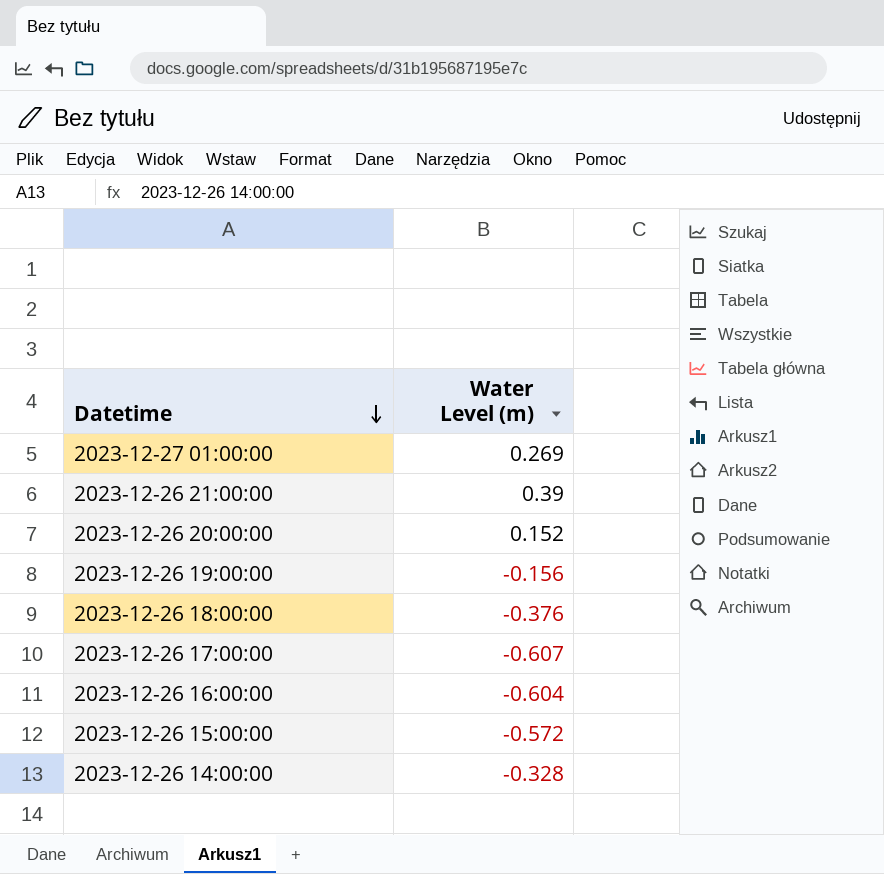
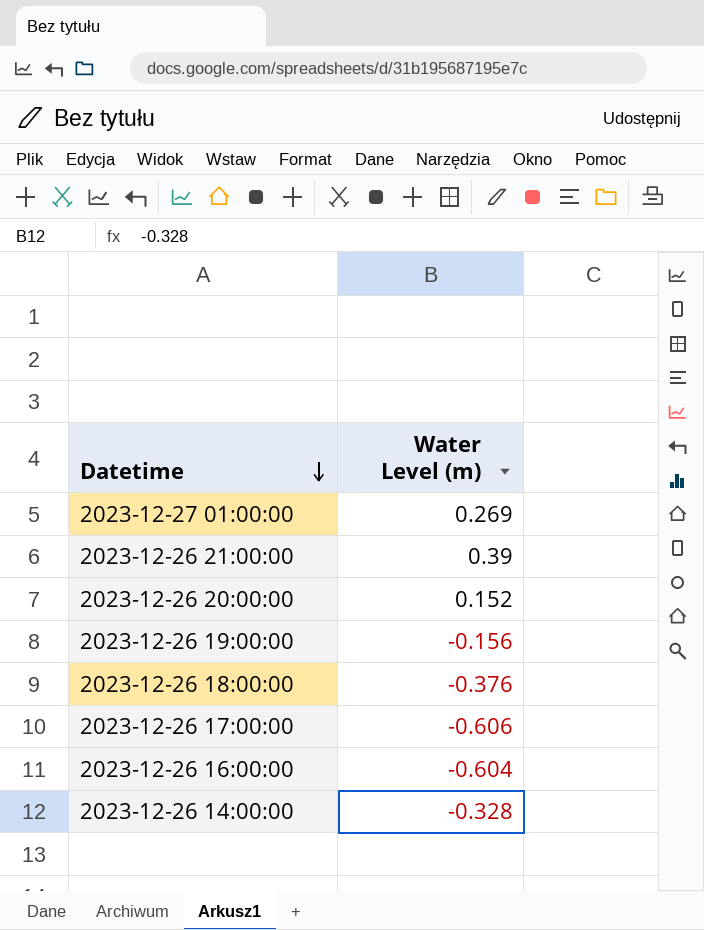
row 2023-12-26 15:00:00: -0.572 -> none
2023-12-26 17:00:00 | Water Level (m): -0.607 -> -0.606

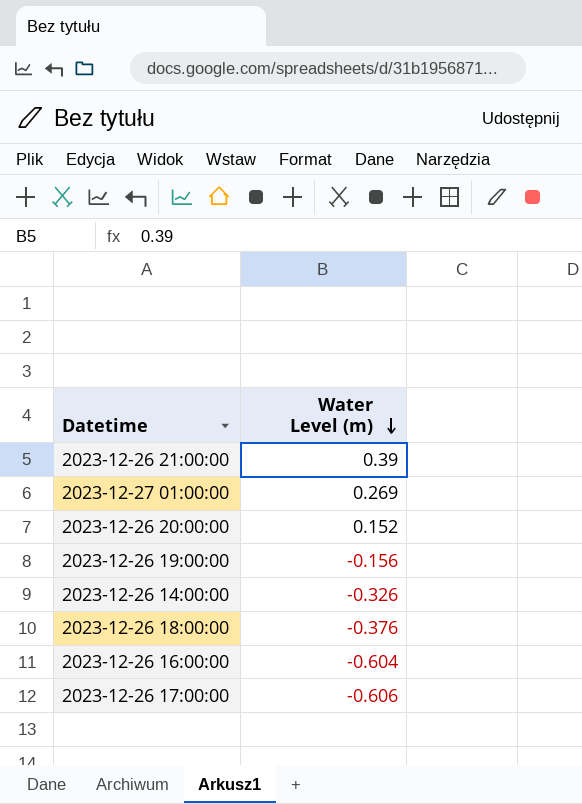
row order: Datetime descending -> Water Level (m) descending
2023-12-26 14:00:00 | Water Level (m): -0.328 -> -0.326

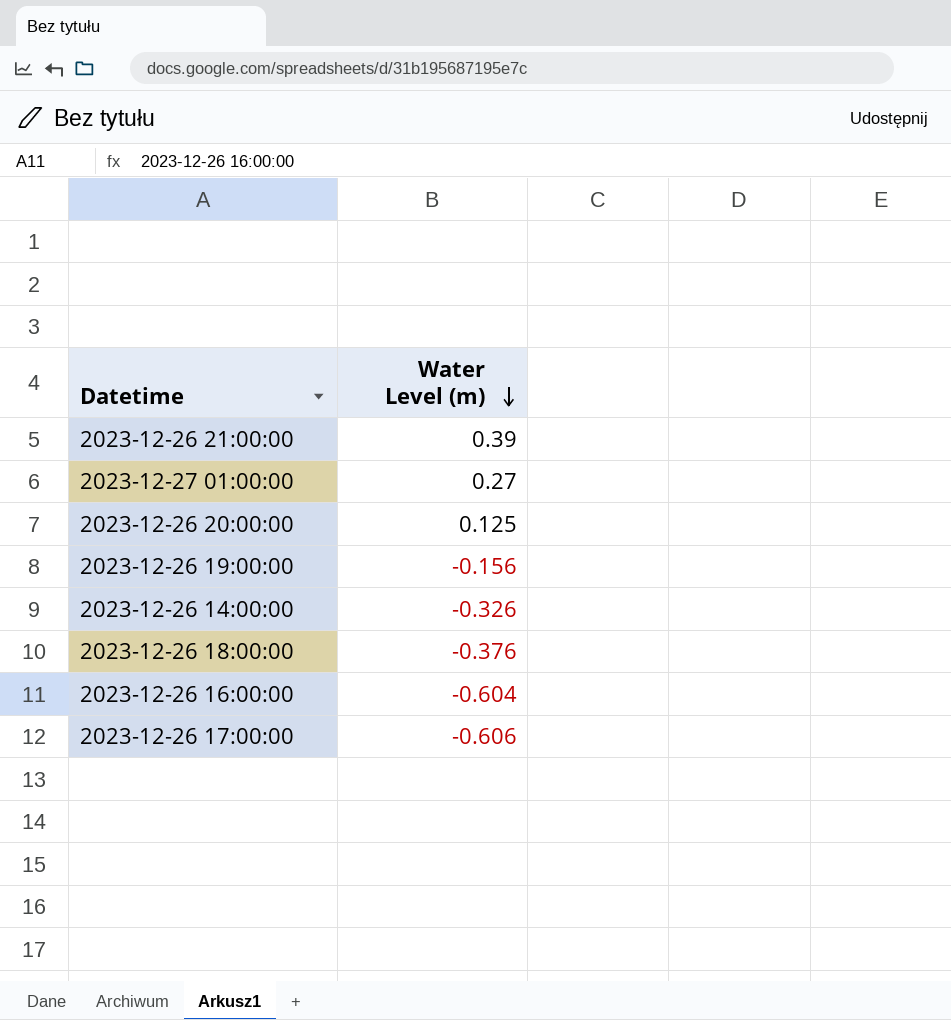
2023-12-27 01:00:00 | Water Level (m): 0.269 -> 0.27
2023-12-26 20:00:00 | Water Level (m): 0.152 -> 0.125

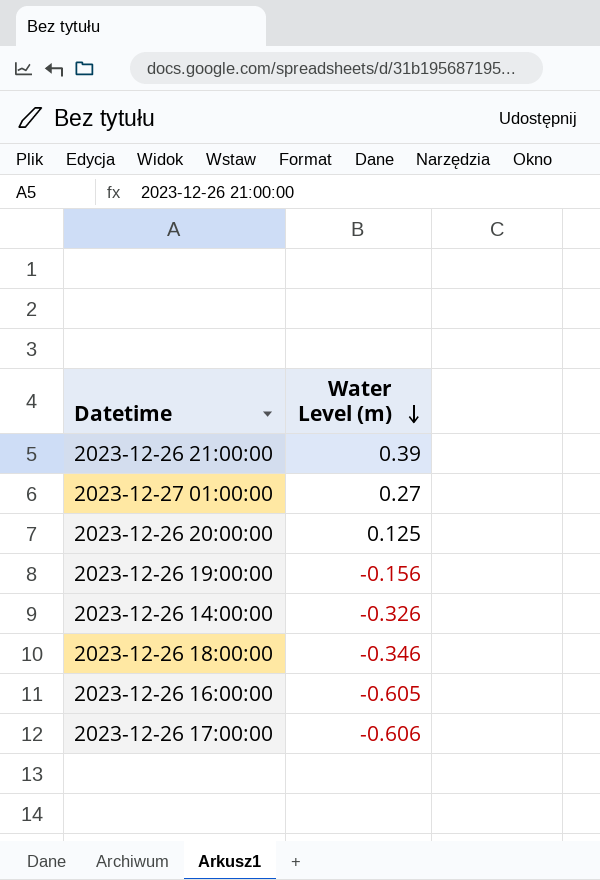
2023-12-26 18:00:00 | Water Level (m): -0.376 -> -0.346
2023-12-26 16:00:00 | Water Level (m): -0.604 -> -0.605

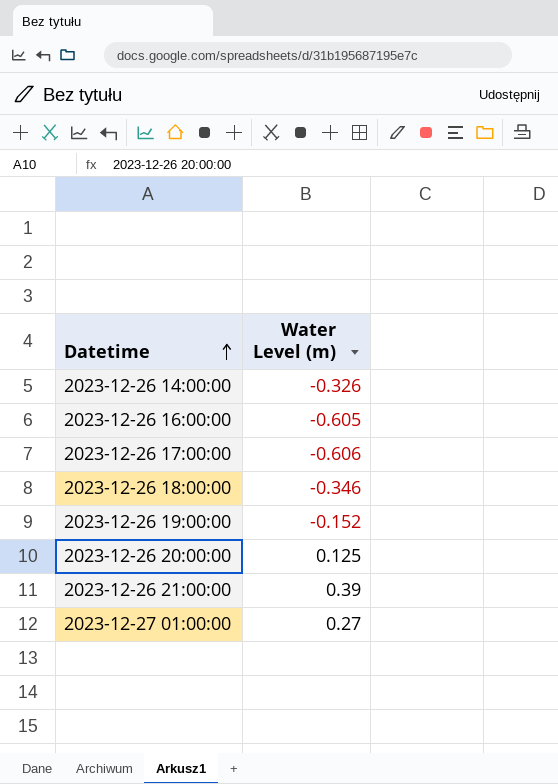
row order: Water Level (m) descending -> Datetime ascending
2023-12-26 19:00:00 | Water Level (m): -0.156 -> -0.152

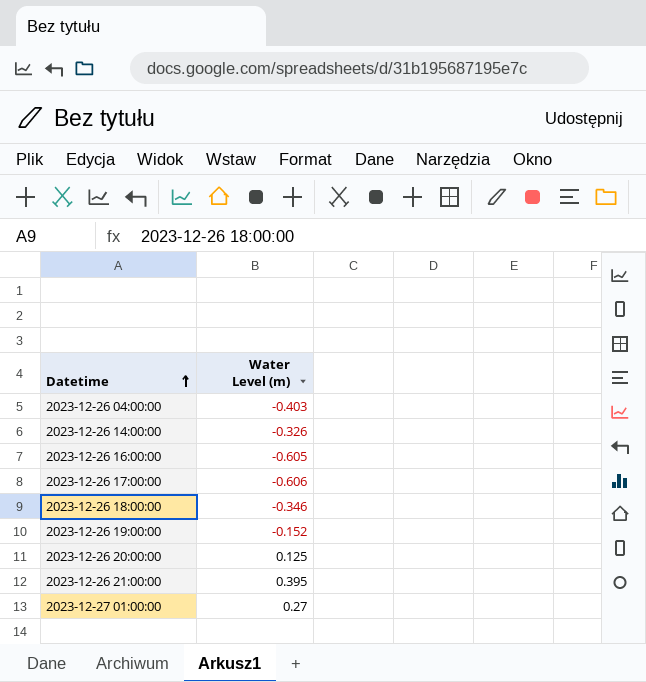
row 2023-12-26 04:00:00: none -> -0.403
2023-12-26 21:00:00 | Water Level (m): 0.39 -> 0.395

